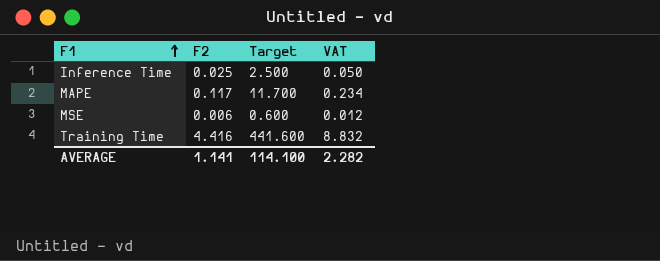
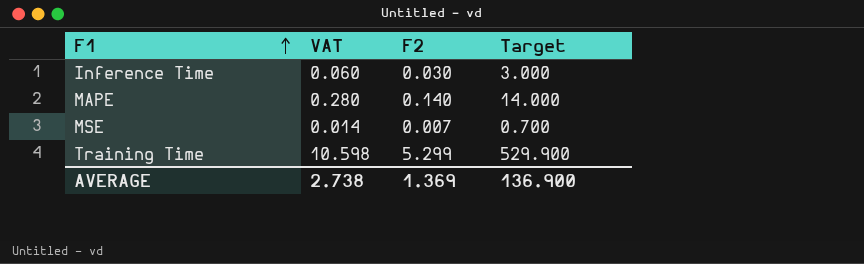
column VAT | position: 4 -> 2
Inference Time | VAT: 0.050 -> 0.060
Inference Time | F2: 0.025 -> 0.030
Inference Time | Target: 2.500 -> 3.000
MAPE | VAT: 0.234 -> 0.280
MAPE | F2: 0.117 -> 0.140
MAPE | Target: 11.700 -> 14.000
MSE | VAT: 0.012 -> 0.014
MSE | F2: 0.006 -> 0.007
MSE | Target: 0.600 -> 0.700
Training Time | VAT: 8.832 -> 10.598
Training Time | F2: 4.416 -> 5.299
Training Time | Target: 441.600 -> 529.900
AVERAGE | VAT: 2.282 -> 2.738
AVERAGE | F2: 1.141 -> 1.369
AVERAGE | Target: 114.100 -> 136.900

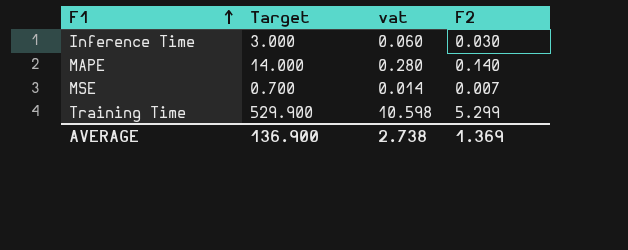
column Target | position: 4 -> 2
column name: VAT -> vat

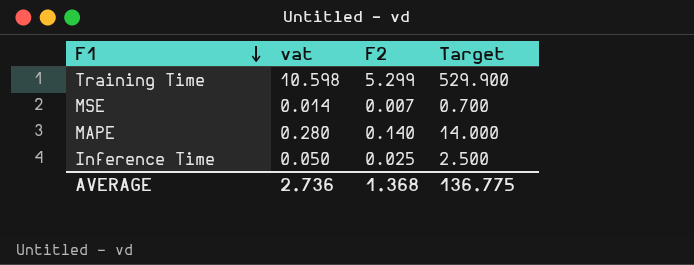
row order: F1 ascending -> F1 descending
column Target | position: 2 -> 4
Inference Time | vat: 0.060 -> 0.050
Inference Time | F2: 0.030 -> 0.025
Inference Time | Target: 3.000 -> 2.500
AVERAGE | vat: 2.738 -> 2.736
AVERAGE | F2: 1.369 -> 1.368
AVERAGE | Target: 136.900 -> 136.775

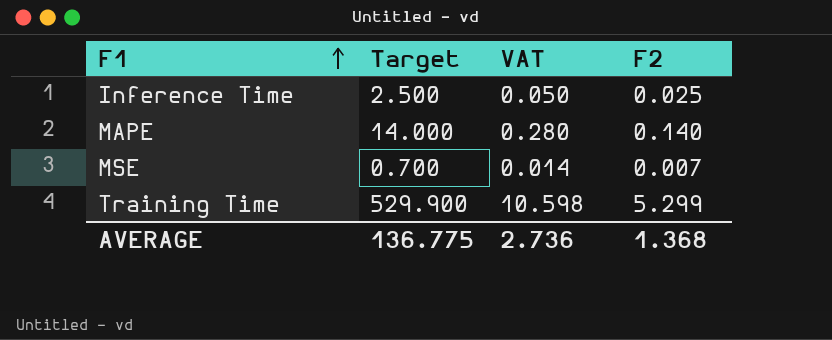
row order: F1 descending -> F1 ascending
column Target | position: 4 -> 2
column name: vat -> VAT

